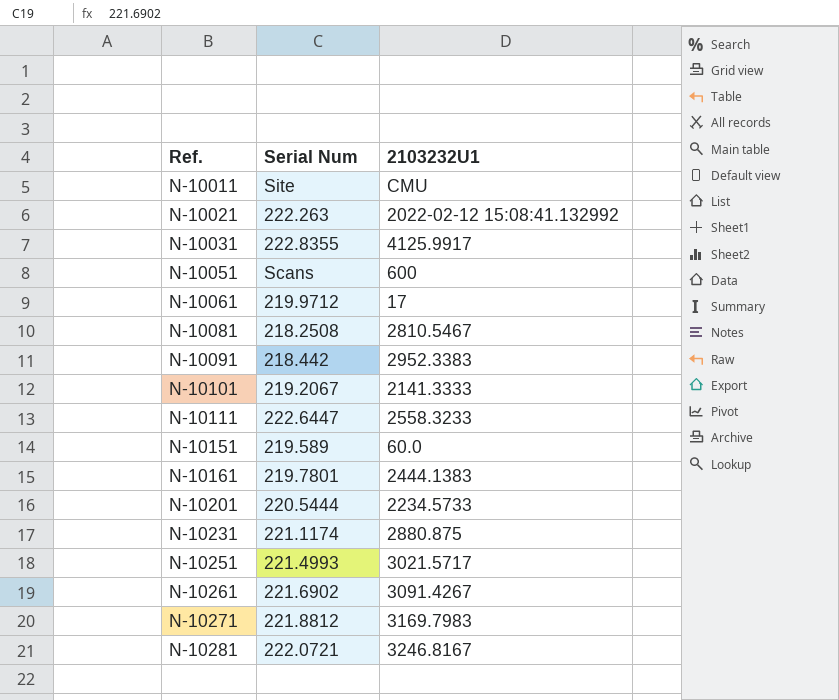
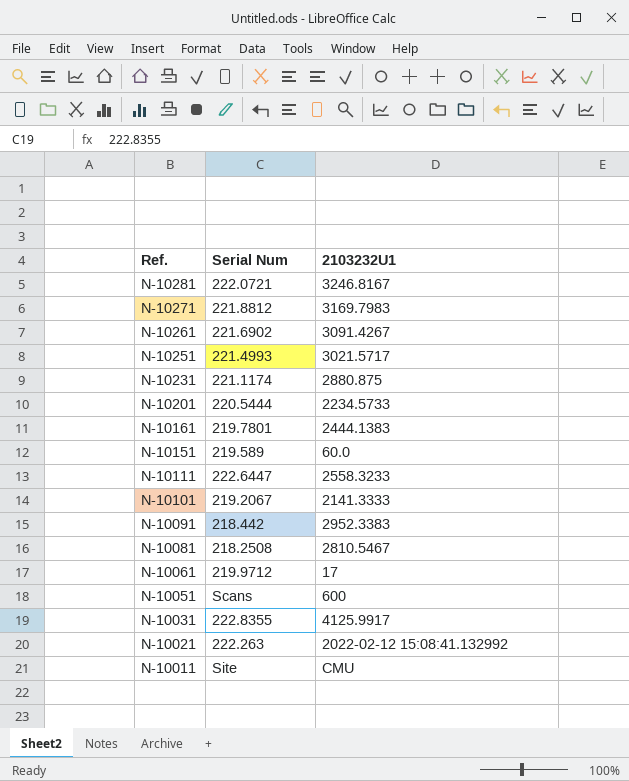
row order: Ref. ascending -> Ref. descending

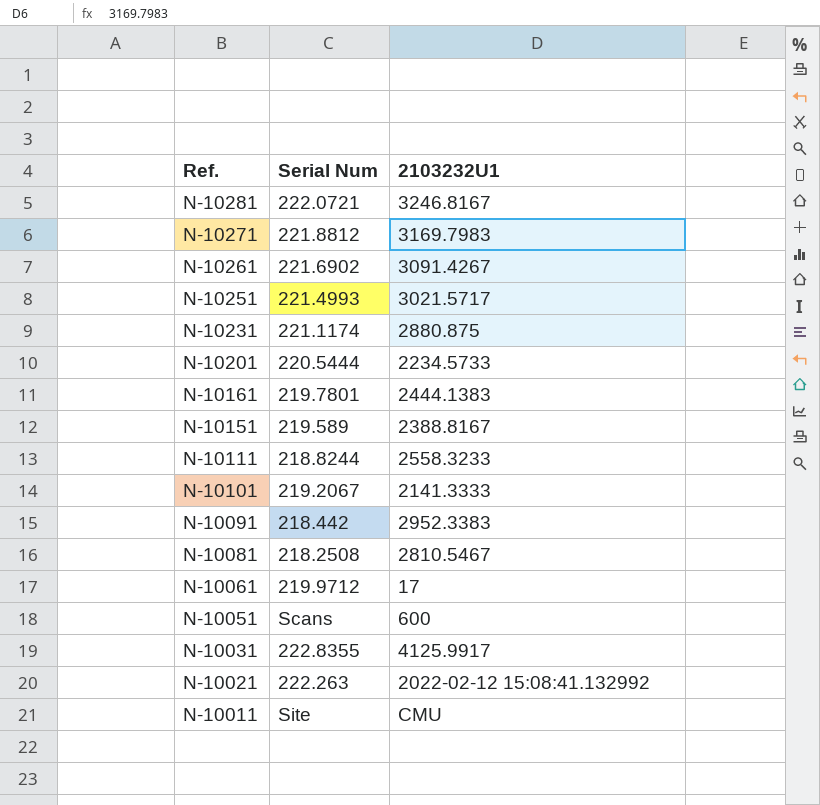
N-10151 | 2103232U1: 60.0 -> 2388.8167
N-10111 | Serial Num: 222.6447 -> 218.8244

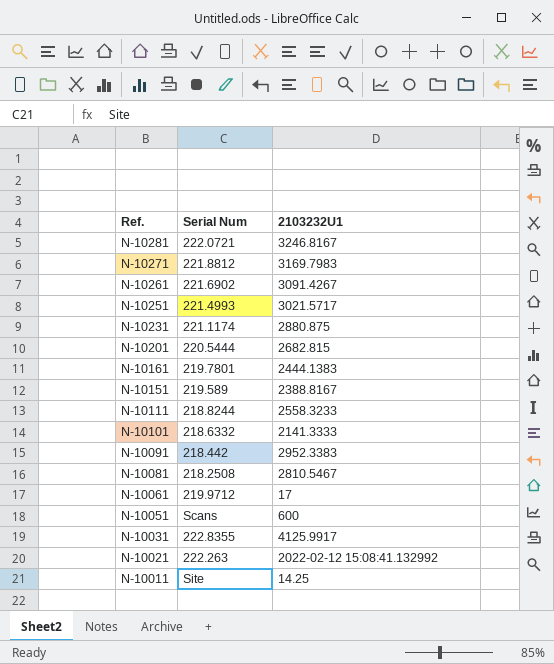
N-10201 | 2103232U1: 2234.5733 -> 2682.815
N-10101 | Serial Num: 219.2067 -> 218.6332
N-10011 | 2103232U1: CMU -> 14.25

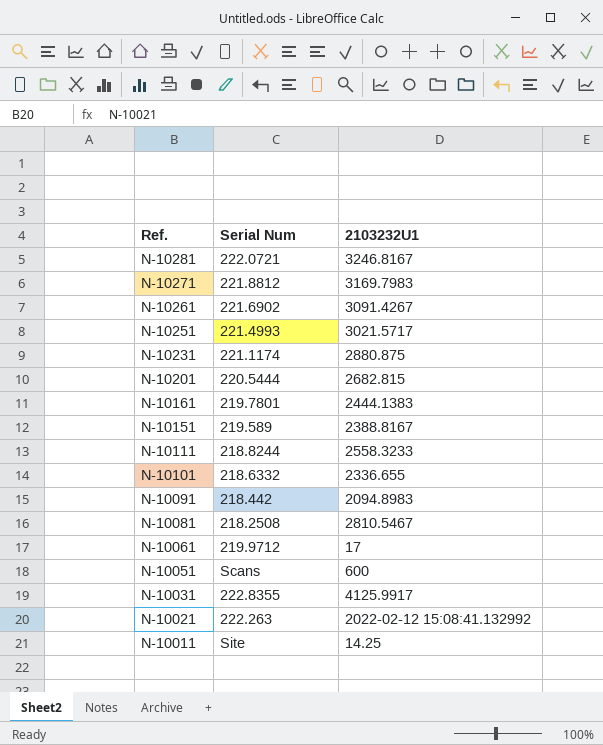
N-10101 | 2103232U1: 2141.3333 -> 2336.655
N-10091 | 2103232U1: 2952.3383 -> 2094.8983

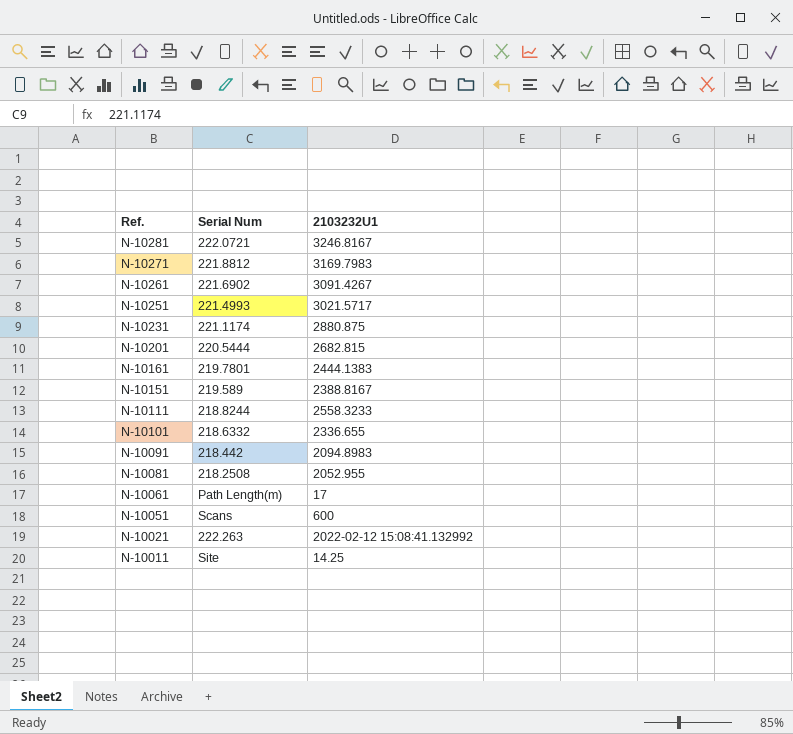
row N-10031: 222.8355 | 4125.9917 -> none
N-10081 | 2103232U1: 2810.5467 -> 2052.955
N-10061 | Serial Num: 219.9712 -> Path Length(m)

